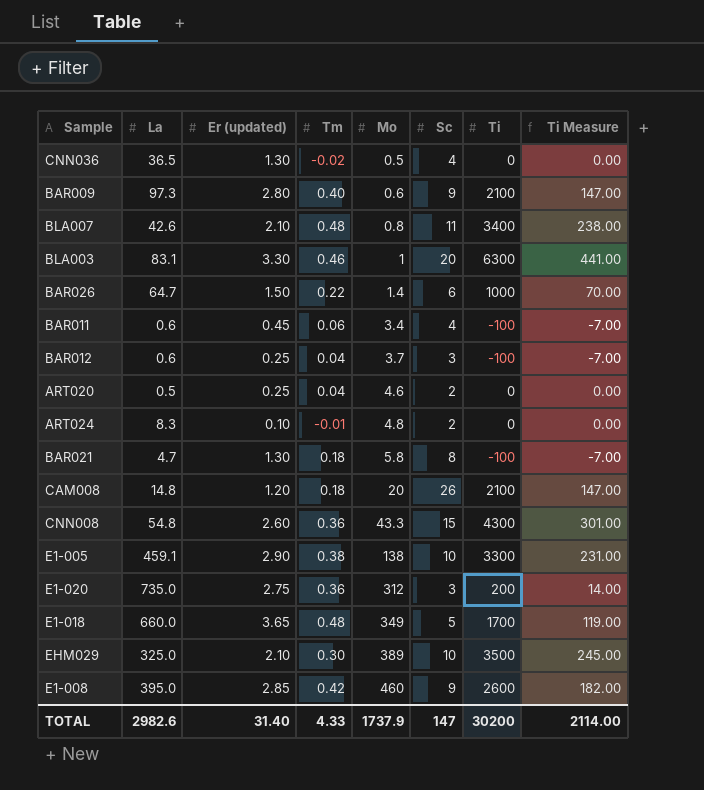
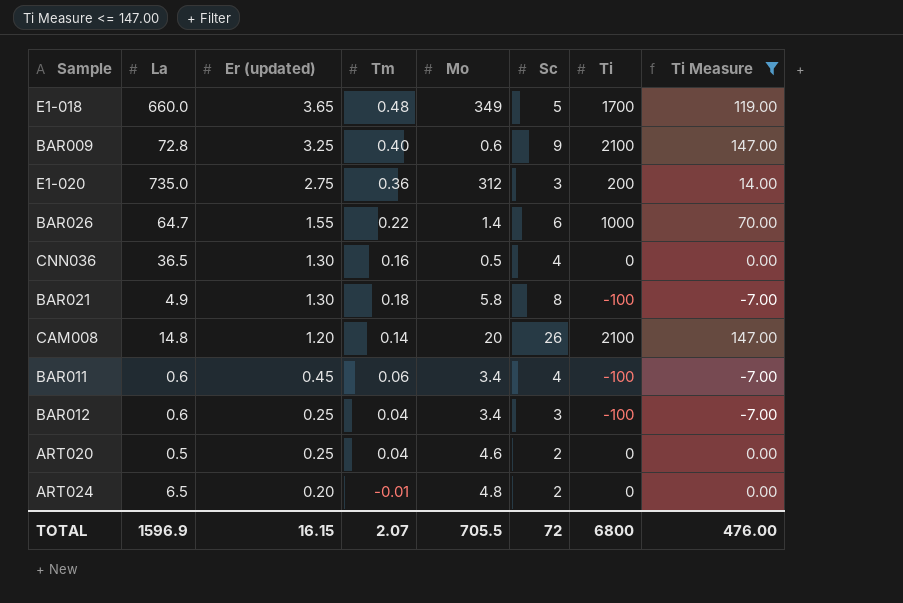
filter: none -> Ti Measure <= 147.00
row order: Mo ascending -> Er (updated) descending
BAR009 | La: 97.3 -> 72.8
BAR009 | Er (updated): 2.80 -> 3.25
BAR026 | Er (updated): 1.50 -> 1.55
CNN036 | Tm: -0.02 -> 0.16
BAR021 | La: 4.7 -> 4.9
CAM008 | Tm: 0.18 -> 0.14
BAR012 | Mo: 3.7 -> 3.4
ART024 | La: 8.3 -> 6.5
ART024 | Er (updated): 0.10 -> 0.20
TOTAL | La: 2982.6 -> 1596.9
TOTAL | Er (updated): 31.40 -> 16.15
TOTAL | Tm: 4.33 -> 2.07
TOTAL | Mo: 1737.9 -> 705.5
TOTAL | Sc: 147 -> 72
TOTAL | Ti: 30200 -> 6800
TOTAL | Ti Measure: 2114.00 -> 476.00

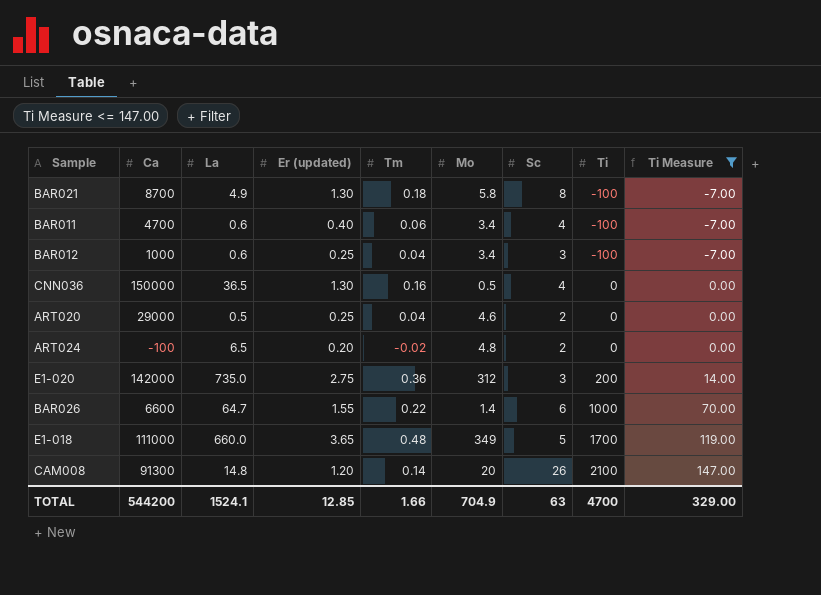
row order: Er (updated) descending -> Ti ascending
column Ca | position: none -> 2
row BAR009: 72.8 | 3.25 | 0.40 | 0.6 | 9 | 2100 | 147.00 -> none
BAR011 | Er (updated): 0.45 -> 0.40
ART024 | Tm: -0.01 -> -0.02
TOTAL | La: 1596.9 -> 1524.1
TOTAL | Er (updated): 16.15 -> 12.85
TOTAL | Tm: 2.07 -> 1.66
TOTAL | Mo: 705.5 -> 704.9
TOTAL | Sc: 72 -> 63
TOTAL | Ti: 6800 -> 4700
TOTAL | Ti Measure: 476.00 -> 329.00

